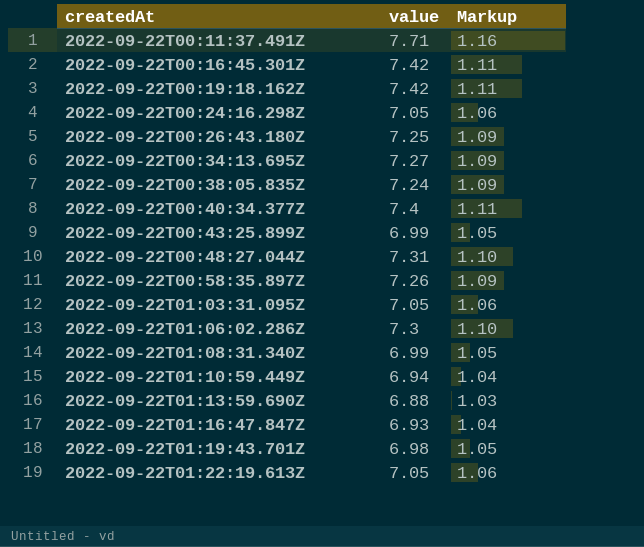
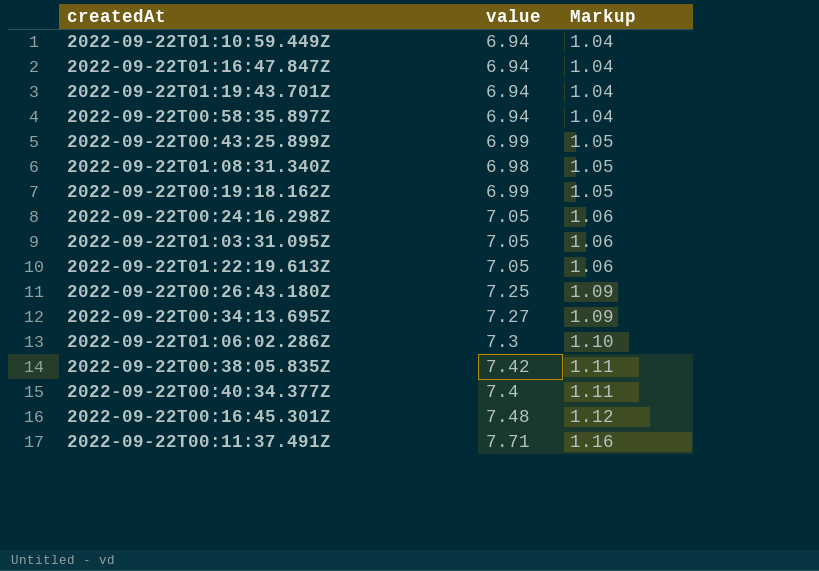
row order: createdAt ascending -> Markup ascending
row 2022-09-22T00:48:27.044Z: 7.31 | 1.10 -> none
row 2022-09-22T01:13:59.690Z: 6.88 | 1.03 -> none
2022-09-22T01:16:47.847Z | value: 6.93 -> 6.94
2022-09-22T01:19:43.701Z | value: 6.98 -> 6.94
2022-09-22T01:19:43.701Z | Markup: 1.05 -> 1.04
2022-09-22T00:58:35.897Z | value: 7.26 -> 6.94
2022-09-22T00:58:35.897Z | Markup: 1.09 -> 1.04
2022-09-22T01:08:31.340Z | value: 6.99 -> 6.98
2022-09-22T00:19:18.162Z | value: 7.42 -> 6.99
2022-09-22T00:19:18.162Z | Markup: 1.11 -> 1.05
2022-09-22T00:38:05.835Z | value: 7.24 -> 7.42
2022-09-22T00:38:05.835Z | Markup: 1.09 -> 1.11
2022-09-22T00:16:45.301Z | value: 7.42 -> 7.48
2022-09-22T00:16:45.301Z | Markup: 1.11 -> 1.12

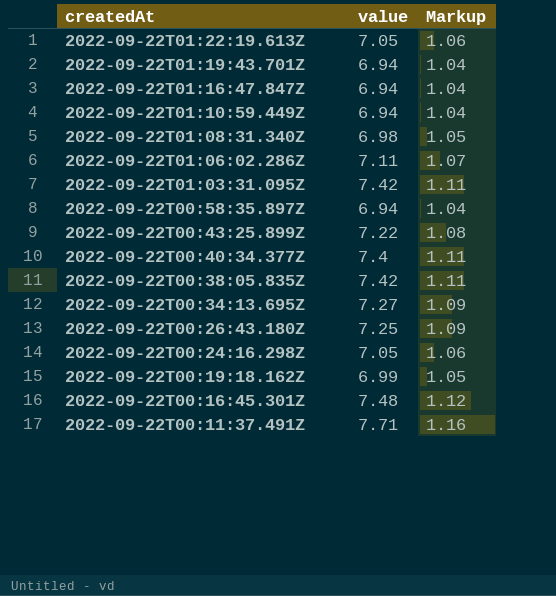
row order: Markup ascending -> createdAt descending
2022-09-22T01:06:02.286Z | value: 7.3 -> 7.11
2022-09-22T01:06:02.286Z | Markup: 1.10 -> 1.07
2022-09-22T01:03:31.095Z | value: 7.05 -> 7.42
2022-09-22T01:03:31.095Z | Markup: 1.06 -> 1.11
2022-09-22T00:43:25.899Z | value: 6.99 -> 7.22
2022-09-22T00:43:25.899Z | Markup: 1.05 -> 1.08

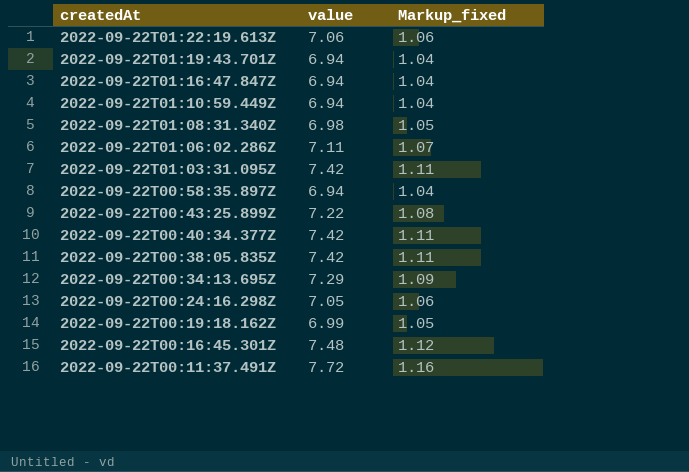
column name: Markup -> Markup_fixed
row 2022-09-22T00:26:43.180Z: 7.25 | 1.09 -> none
2022-09-22T01:22:19.613Z | value: 7.05 -> 7.06
2022-09-22T00:40:34.377Z | value: 7.4 -> 7.42
2022-09-22T00:34:13.695Z | value: 7.27 -> 7.29
2022-09-22T00:11:37.491Z | value: 7.71 -> 7.72

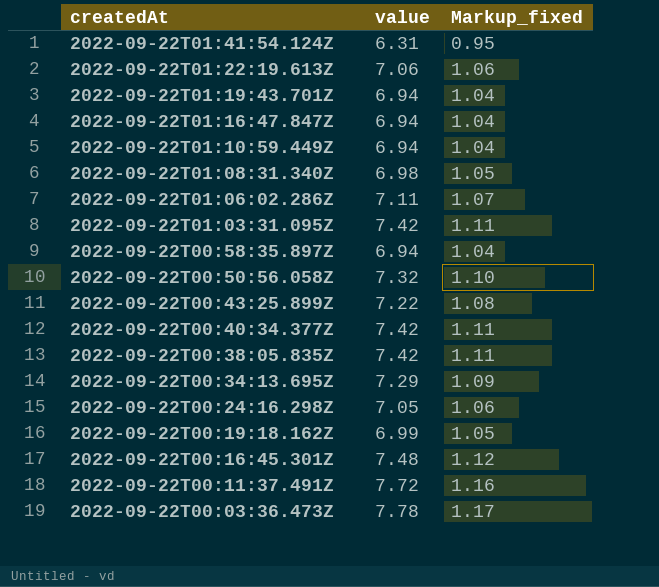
row 2022-09-22T01:41:54.124Z: none -> 6.31 | 0.95
row 2022-09-22T00:50:56.058Z: none -> 7.32 | 1.10
row 2022-09-22T00:03:36.473Z: none -> 7.78 | 1.17

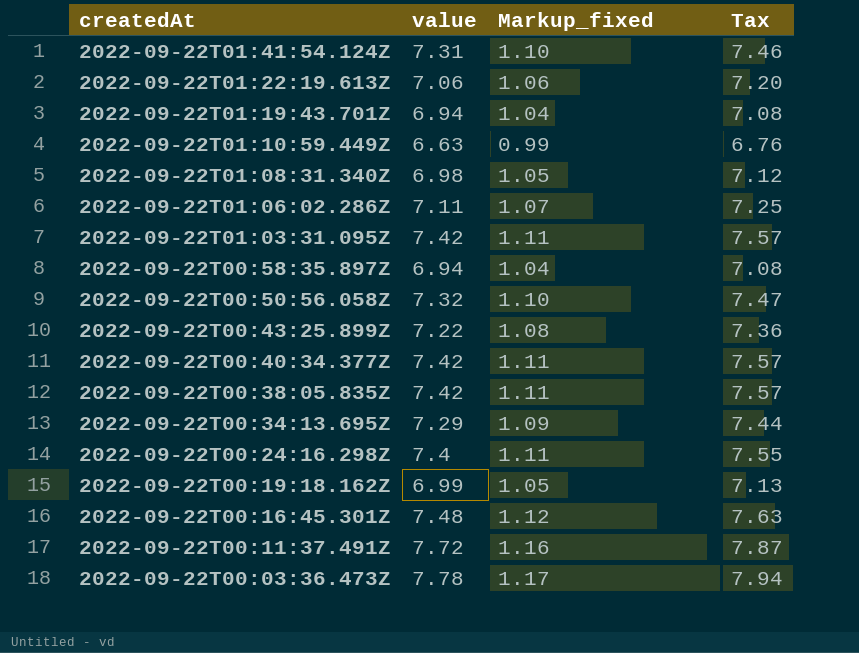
column Tax | formula: none -> [value] * 1.02
row 2022-09-22T01:16:47.847Z: 6.94 | 1.04 -> none
2022-09-22T01:41:54.124Z | value: 6.31 -> 7.31
2022-09-22T01:41:54.124Z | Markup_fixed: 0.95 -> 1.10
2022-09-22T01:10:59.449Z | value: 6.94 -> 6.63
2022-09-22T01:10:59.449Z | Markup_fixed: 1.04 -> 0.99
2022-09-22T00:24:16.298Z | value: 7.05 -> 7.4
2022-09-22T00:24:16.298Z | Markup_fixed: 1.06 -> 1.11

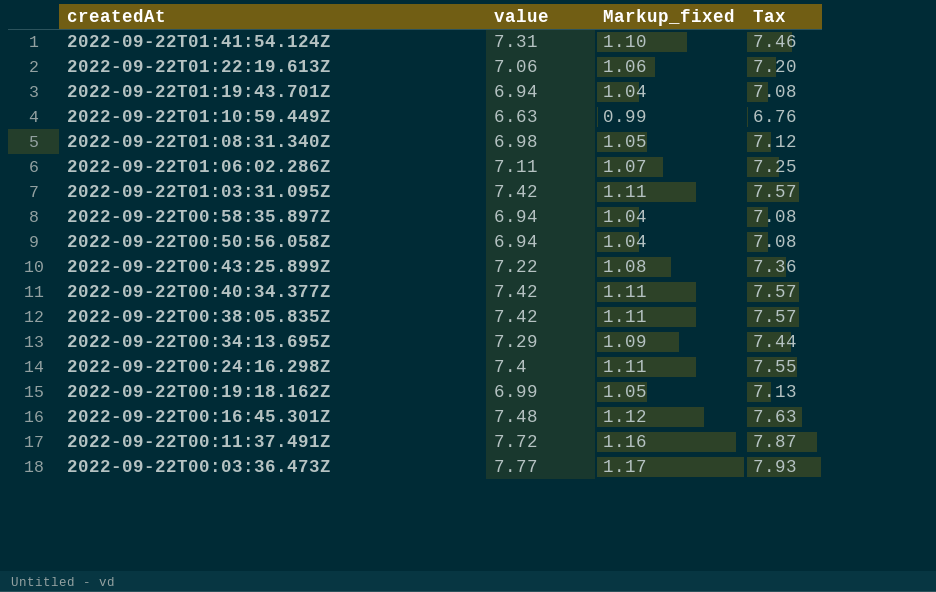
2022-09-22T00:50:56.058Z | value: 7.32 -> 6.94
2022-09-22T00:50:56.058Z | Markup_fixed: 1.10 -> 1.04
2022-09-22T00:50:56.058Z | Tax: 7.47 -> 7.08
2022-09-22T00:03:36.473Z | value: 7.78 -> 7.77
2022-09-22T00:03:36.473Z | Tax: 7.94 -> 7.93

